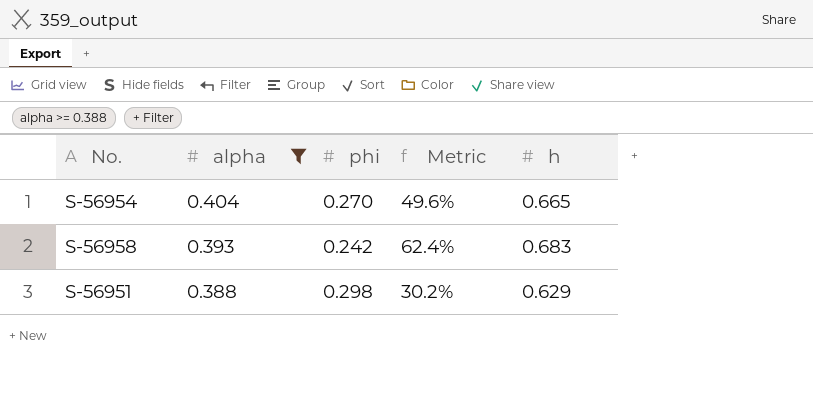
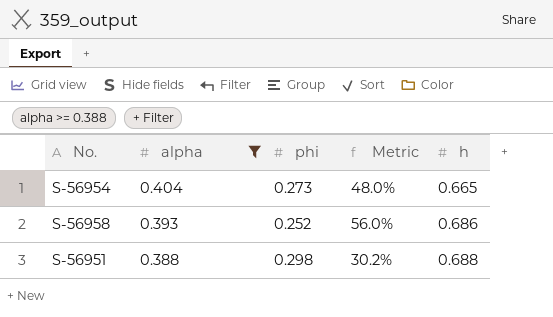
S-56954 | phi: 0.270 -> 0.273
S-56954 | Metric: 49.6% -> 48.0%
S-56958 | phi: 0.242 -> 0.252
S-56958 | Metric: 62.4% -> 56.0%
S-56958 | h: 0.683 -> 0.686
S-56951 | h: 0.629 -> 0.688

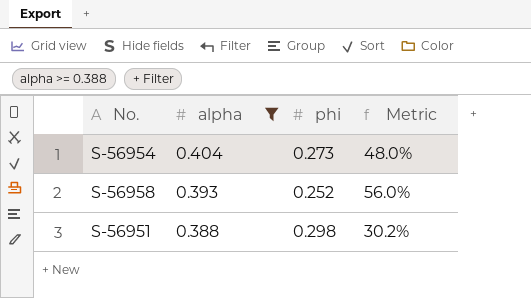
column h | position: 5 -> none

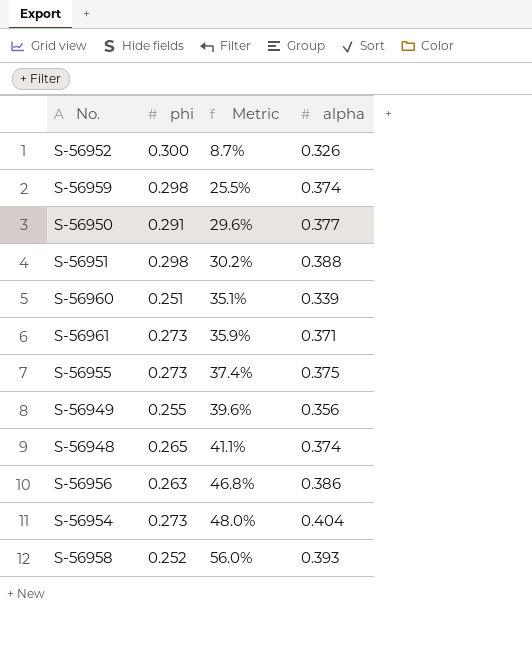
filter: alpha >= 0.388 -> none
row order: alpha descending -> Metric ascending
column alpha | position: 2 -> 4

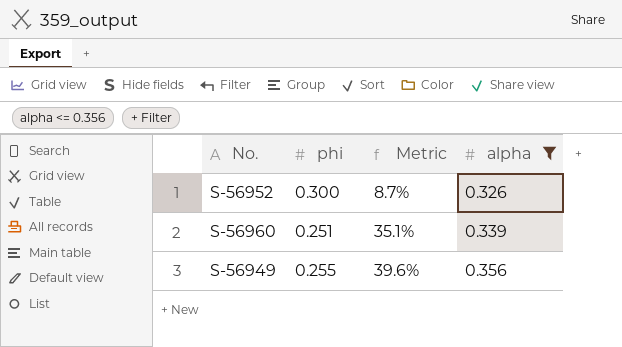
filter: none -> alpha <= 0.356

